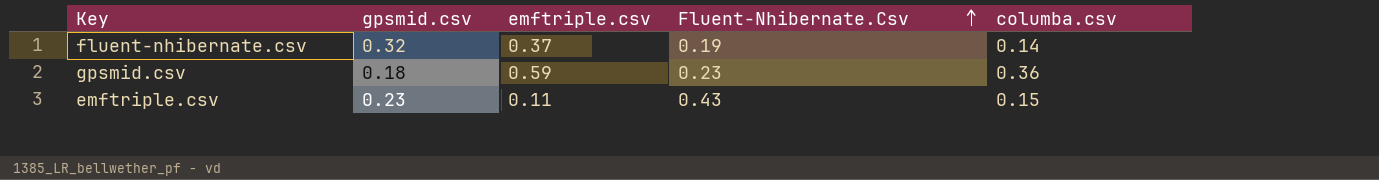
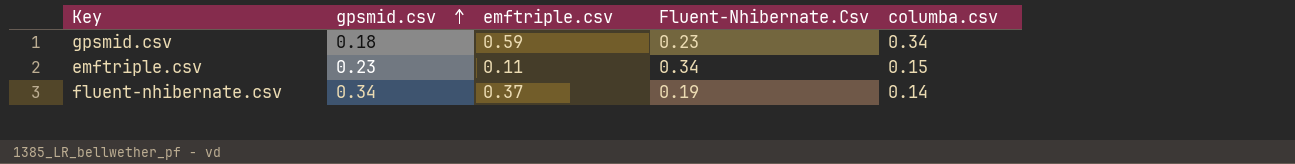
row order: Fluent-Nhibernate.Csv ascending -> gpsmid.csv ascending
gpsmid.csv | columba.csv: 0.36 -> 0.34
emftriple.csv | Fluent-Nhibernate.Csv: 0.43 -> 0.34
fluent-nhibernate.csv | gpsmid.csv: 0.32 -> 0.34

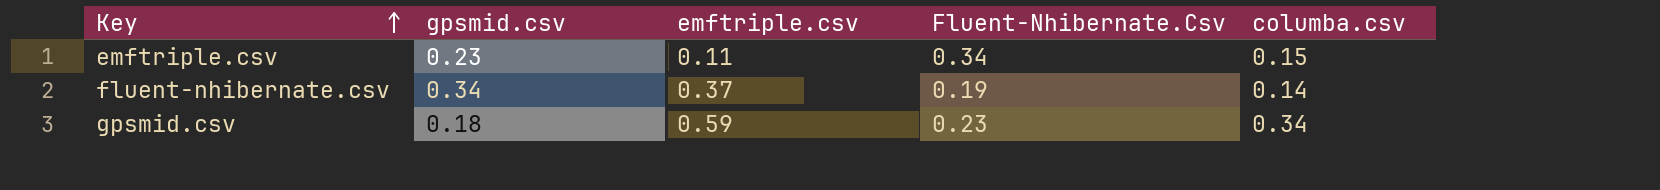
row order: gpsmid.csv ascending -> Key ascending

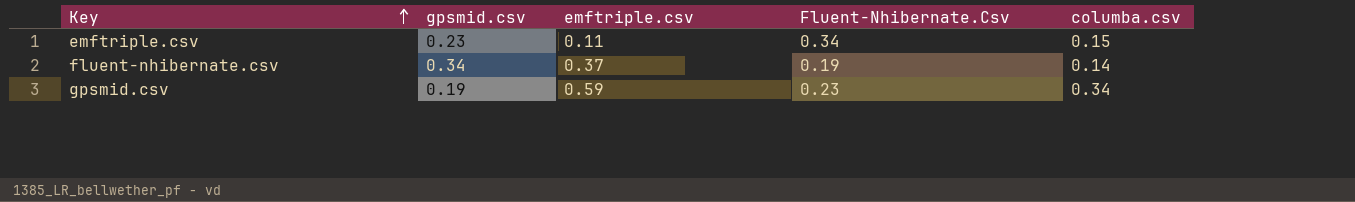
gpsmid.csv | gpsmid.csv: 0.18 -> 0.19

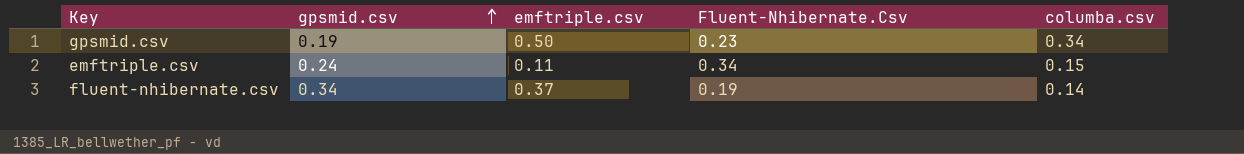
row order: Key ascending -> gpsmid.csv ascending
gpsmid.csv | emftriple.csv: 0.59 -> 0.50
emftriple.csv | gpsmid.csv: 0.23 -> 0.24

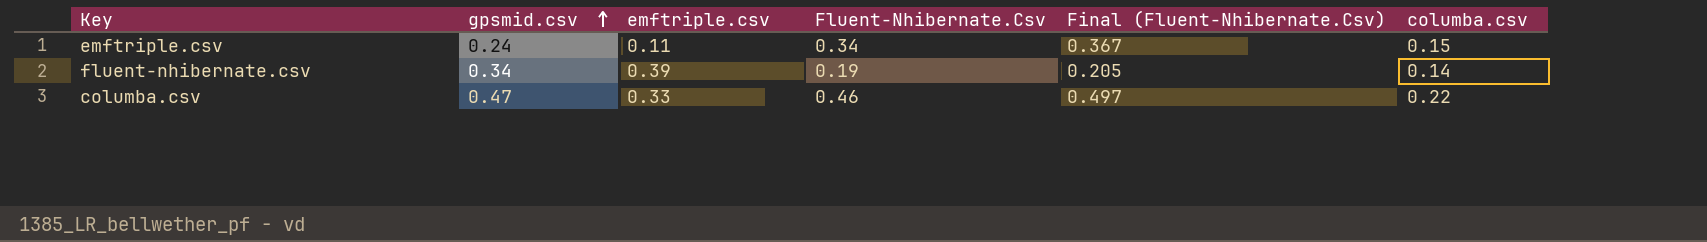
column Final (Fluent-Nhibernate.Csv) | formula: none -> [Fluent-Nhibernate.Csv] * 1.08
row gpsmid.csv: 0.19 | 0.50 | 0.23 | 0.34 -> none
fluent-nhibernate.csv | emftriple.csv: 0.37 -> 0.39
row columba.csv: none -> 0.47 | 0.33 | 0.46 | 0.497 | 0.22

